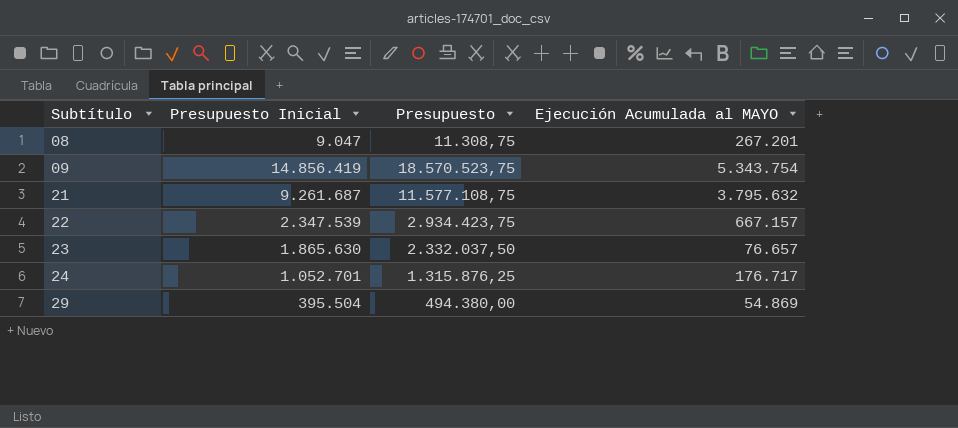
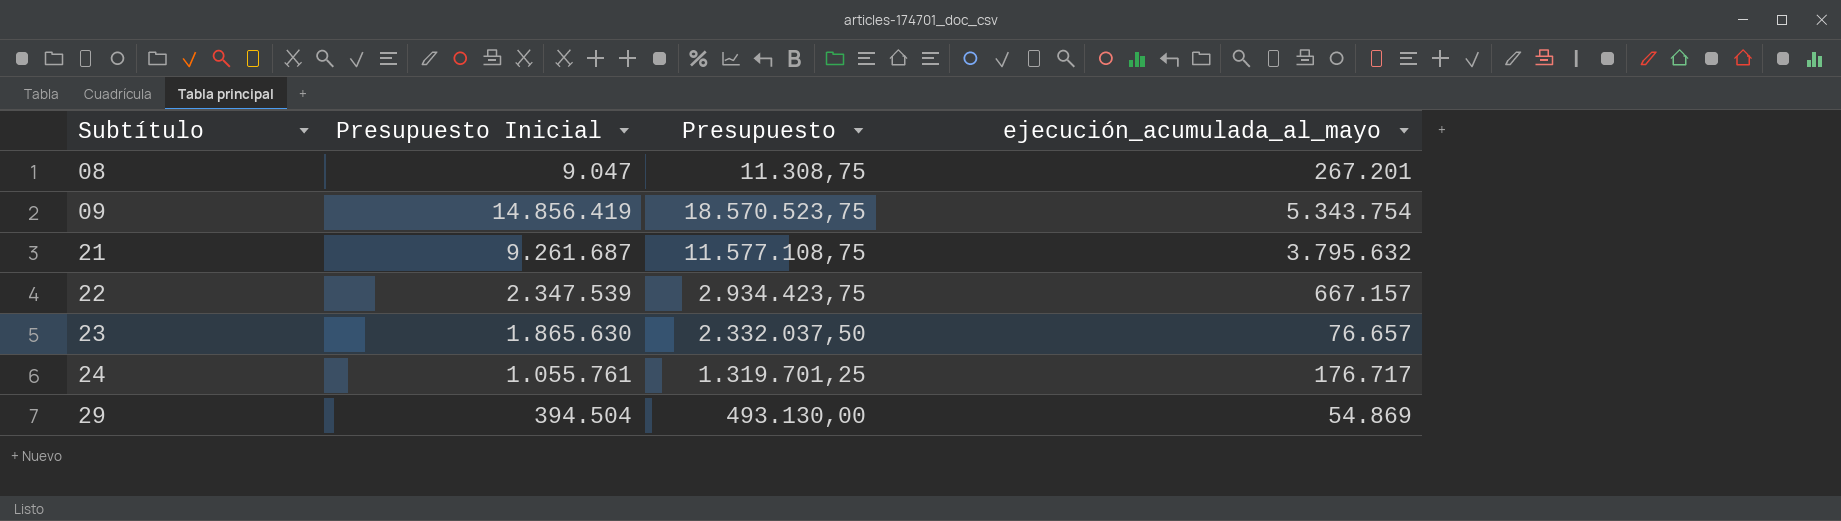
column name: Ejecución Acumulada al MAYO -> ejecución_acumulada_al_mayo
24 | Presupuesto Inicial: 1.052.701 -> 1.055.761
24 | Presupuesto: 1.315.876,25 -> 1.319.701,25
29 | Presupuesto Inicial: 395.504 -> 394.504
29 | Presupuesto: 494.380,00 -> 493.130,00

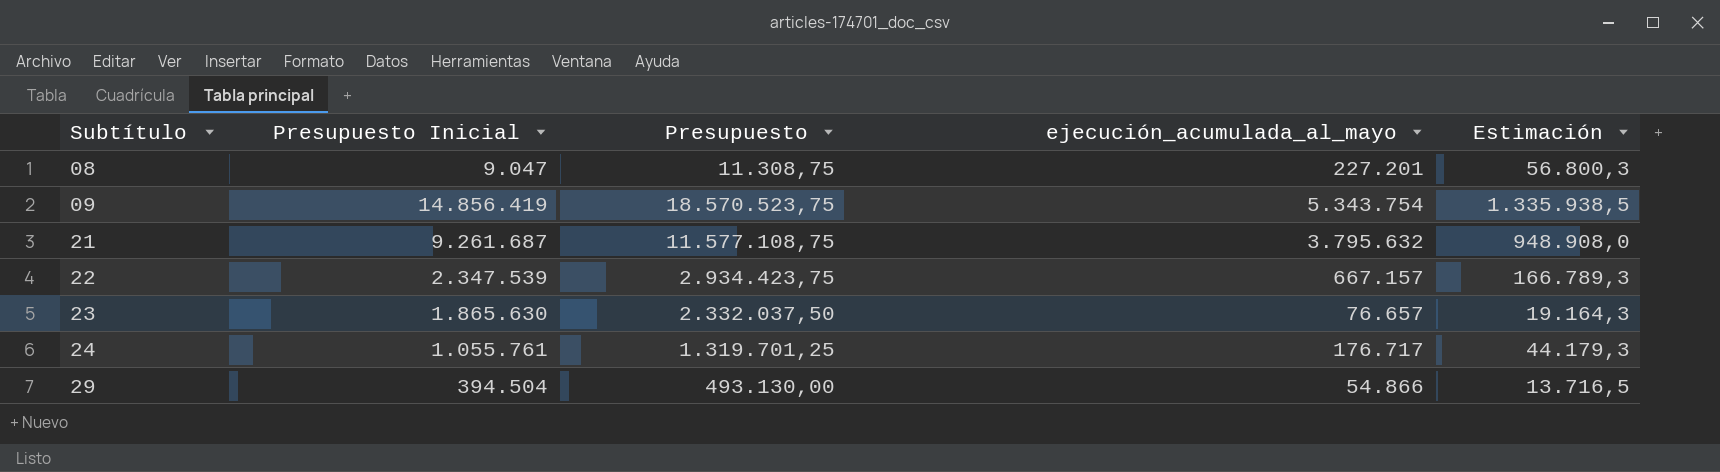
column Estimación | formula: none -> [ejecución_acumulada_al_mayo] * 0,25
08 | ejecución_acumulada_al_mayo: 267.201 -> 227.201
29 | ejecución_acumulada_al_mayo: 54.869 -> 54.866

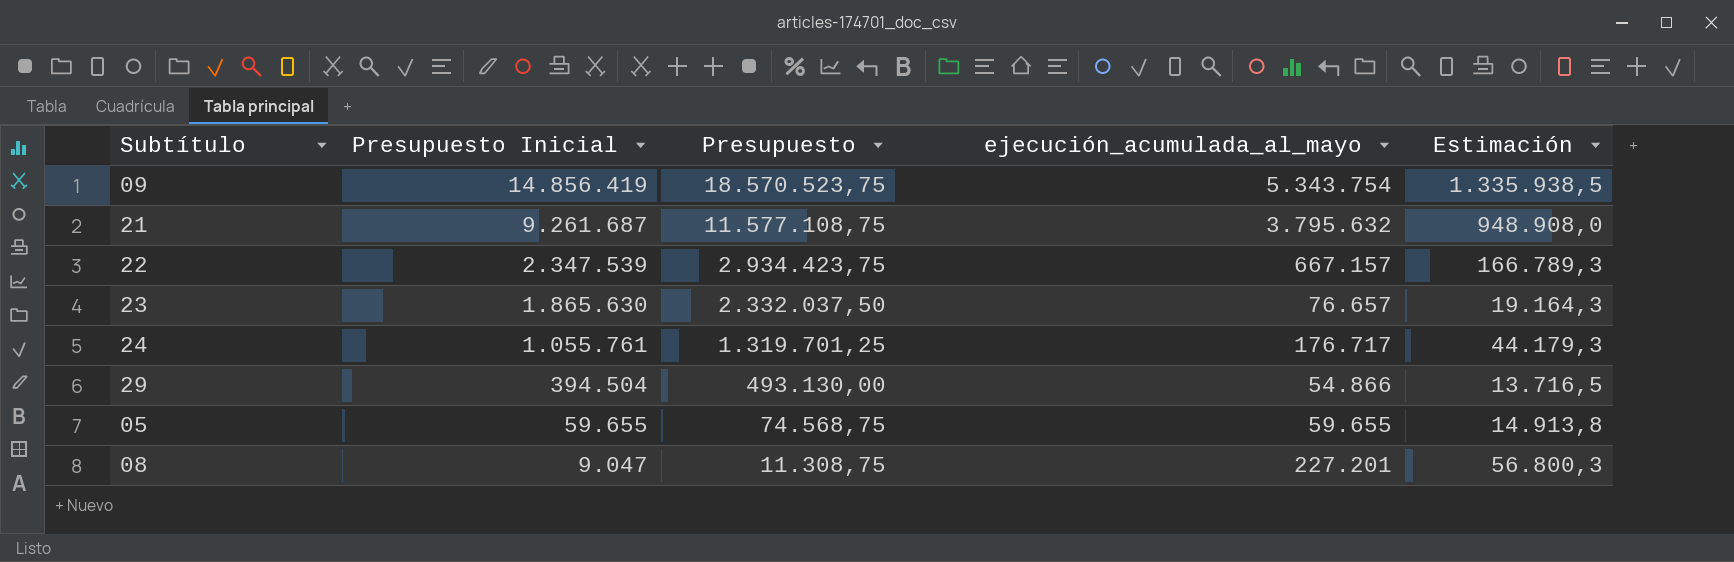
row order: Subtítulo ascending -> Presupuesto Inicial descending
row 05: none -> 59.655 | 74.568,75 | 59.655 | 14.913,8

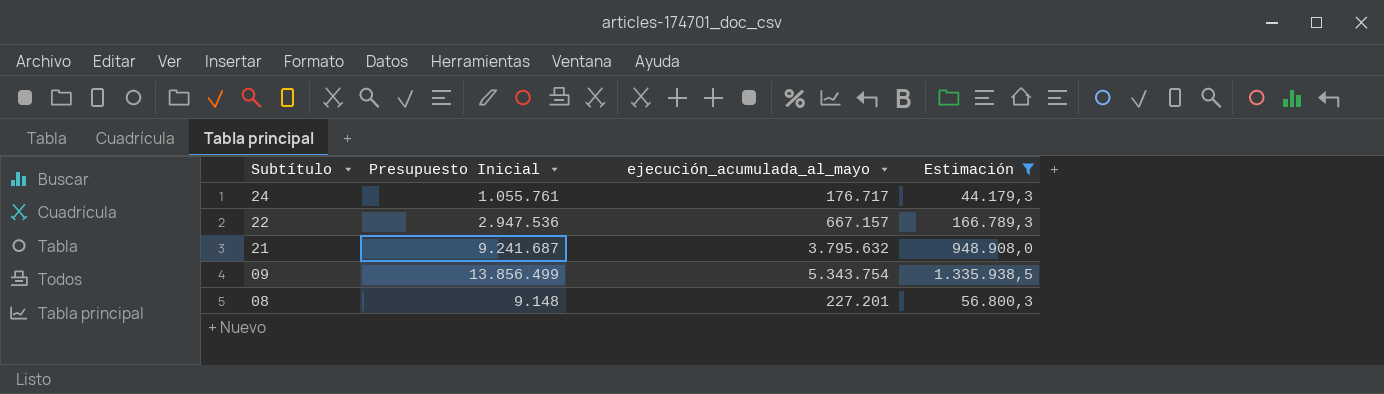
filter: none -> Estimación >= 44.179,3
row order: Presupuesto Inicial descending -> Subtítulo descending
column Presupuesto | formula: [Presupuesto Inicial] * 1,25 -> none
22 | Presupuesto Inicial: 2.347.539 -> 2.947.536
21 | Presupuesto Inicial: 9.261.687 -> 9.241.687
09 | Presupuesto Inicial: 14.856.419 -> 13.856.499
08 | Presupuesto Inicial: 9.047 -> 9.148

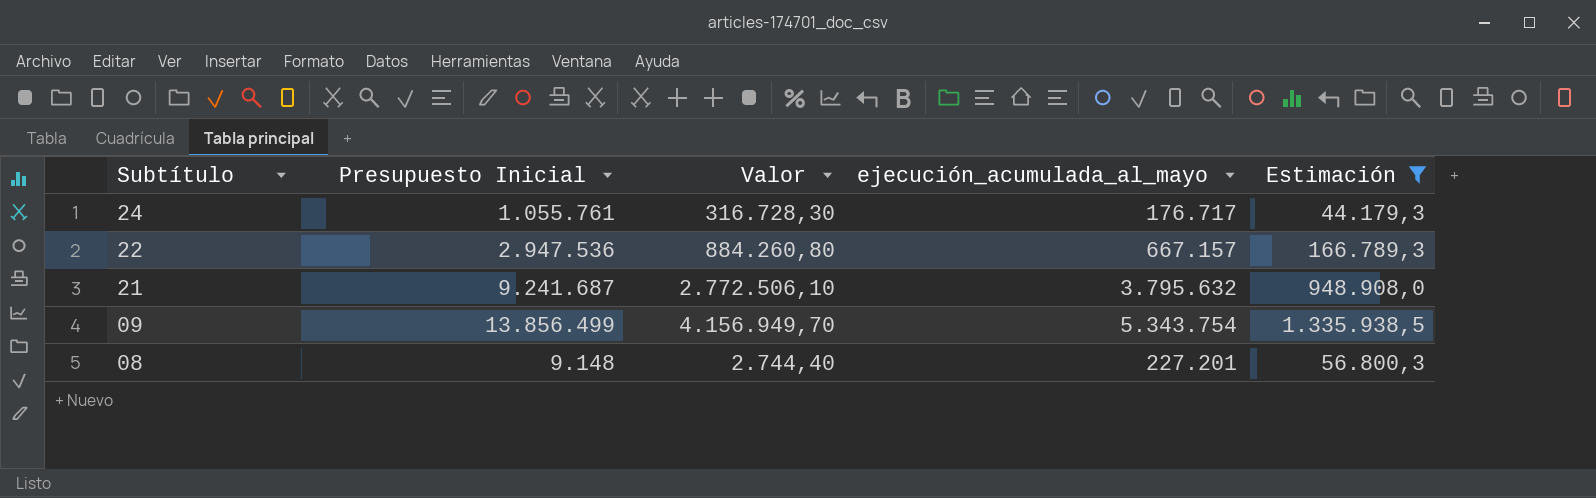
column Valor | formula: none -> [Presupuesto Inicial] * 0,3

